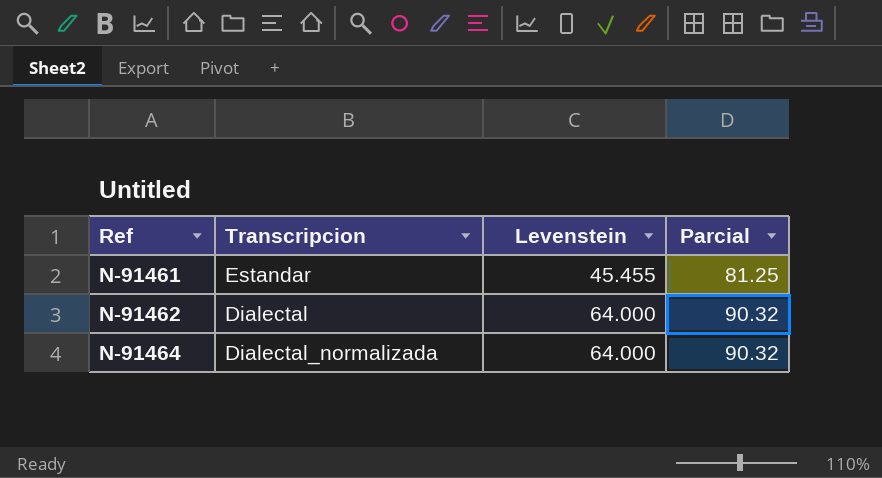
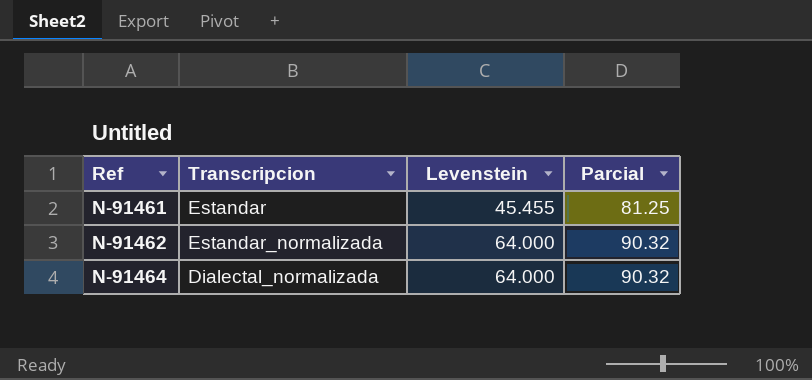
N-91462 | Transcripcion: Dialectal -> Estandar_normalizada

